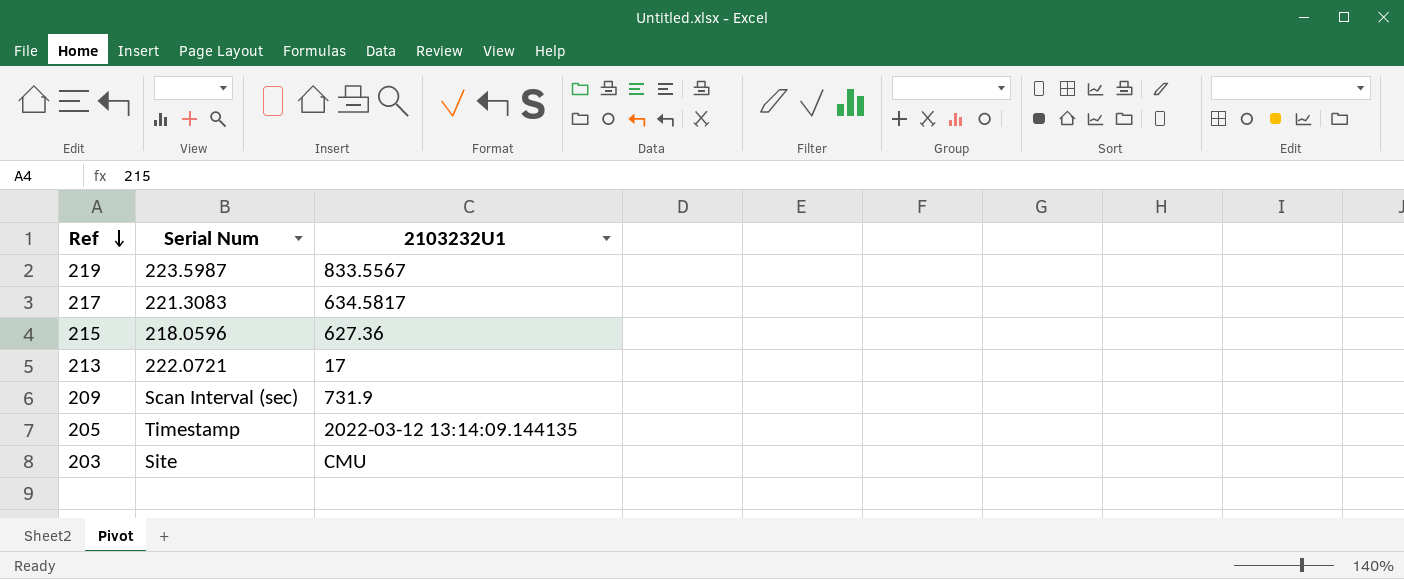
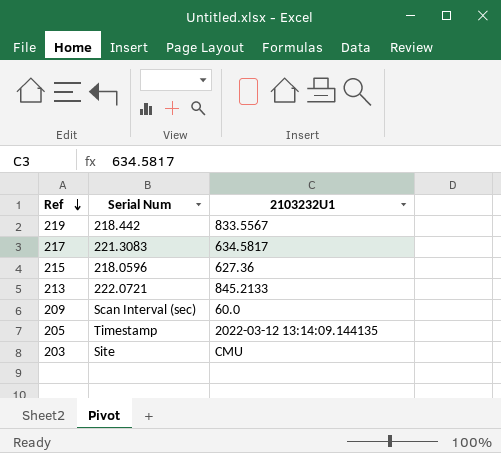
219 | Serial Num: 223.5987 -> 218.442
213 | 2103232U1: 17 -> 845.2133
209 | 2103232U1: 731.9 -> 60.0

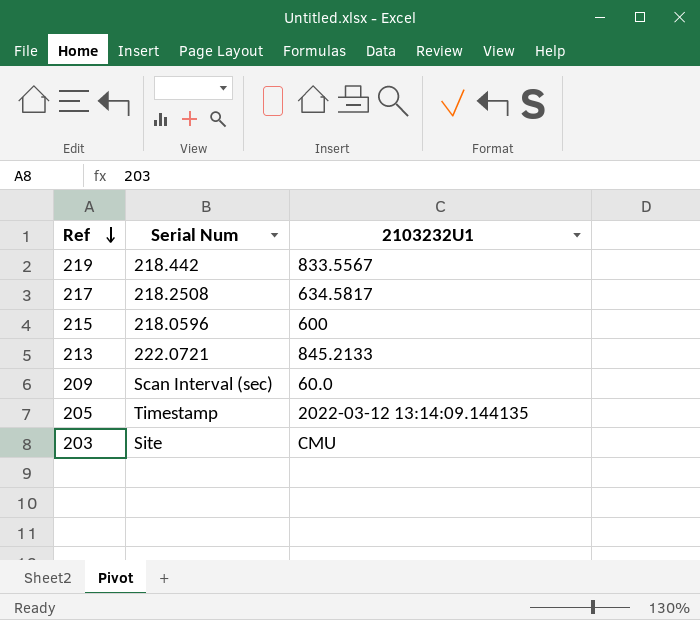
217 | Serial Num: 221.3083 -> 218.2508
215 | 2103232U1: 627.36 -> 600

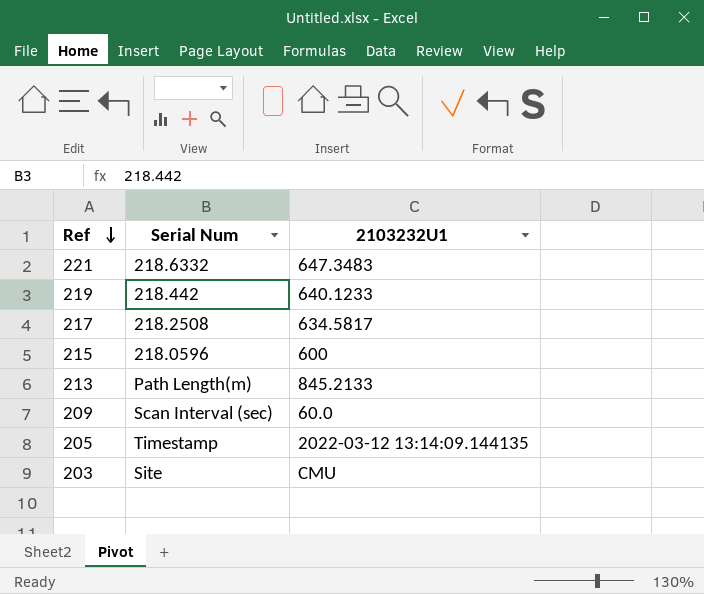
row 221: none -> 218.6332 | 647.3483
219 | 2103232U1: 833.5567 -> 640.1233
213 | Serial Num: 222.0721 -> Path Length(m)

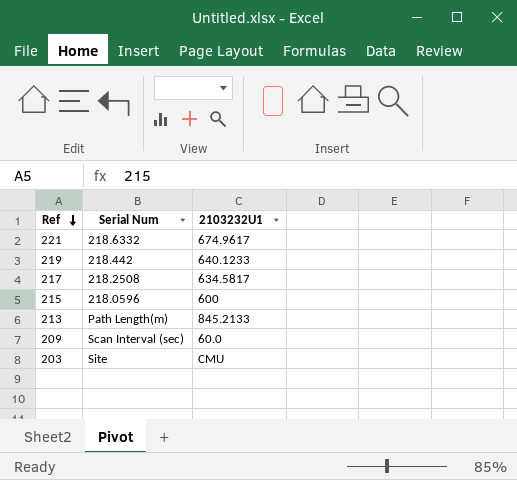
row 205: Timestamp | 2022-03-12 13:14:09.144135 -> none
221 | 2103232U1: 647.3483 -> 674.9617

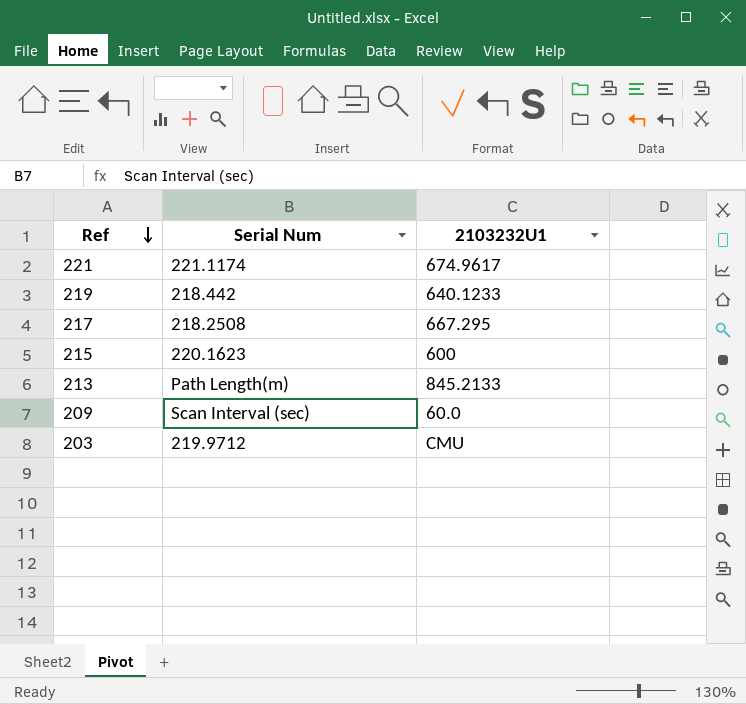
221 | Serial Num: 218.6332 -> 221.1174
217 | 2103232U1: 634.5817 -> 667.295
215 | Serial Num: 218.0596 -> 220.1623
203 | Serial Num: Site -> 219.9712

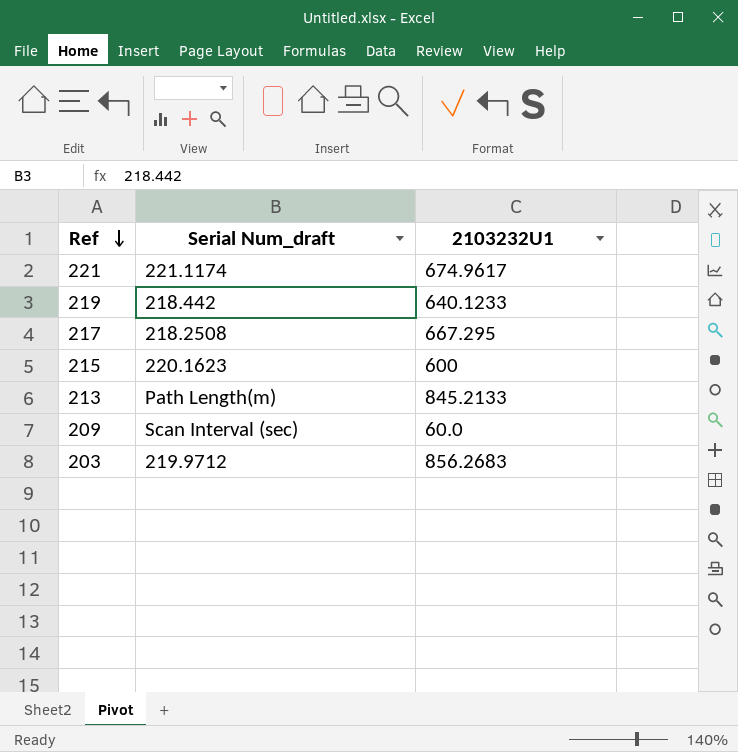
column name: Serial Num -> Serial Num_draft
203 | 2103232U1: CMU -> 856.2683

